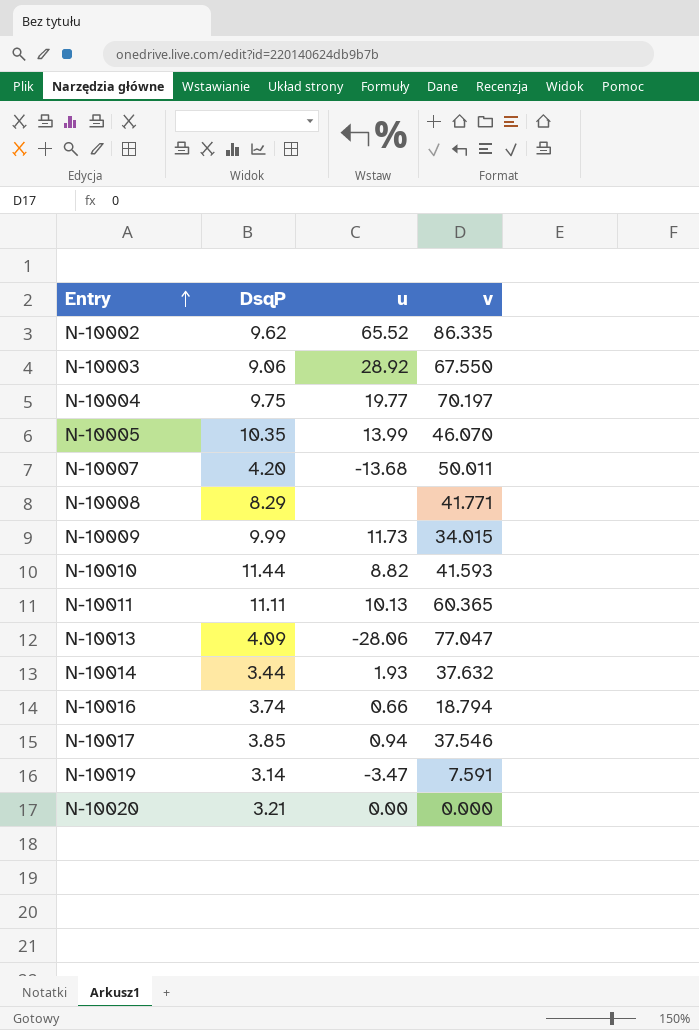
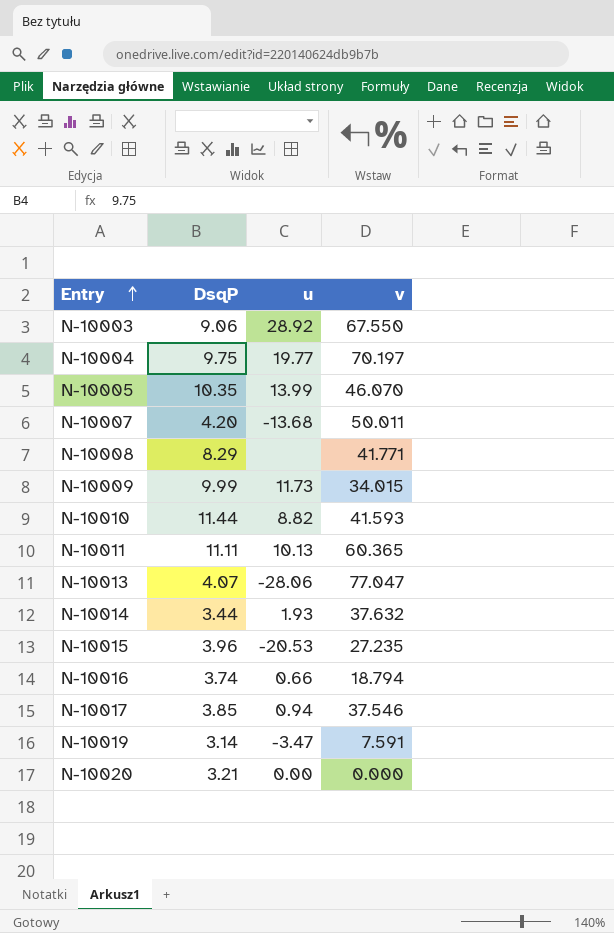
row N-10002: 9.62 | 65.52 | 86.335 -> none
N-10013 | DsqP: 4.09 -> 4.07
row N-10015: none -> 3.96 | -20.53 | 27.235

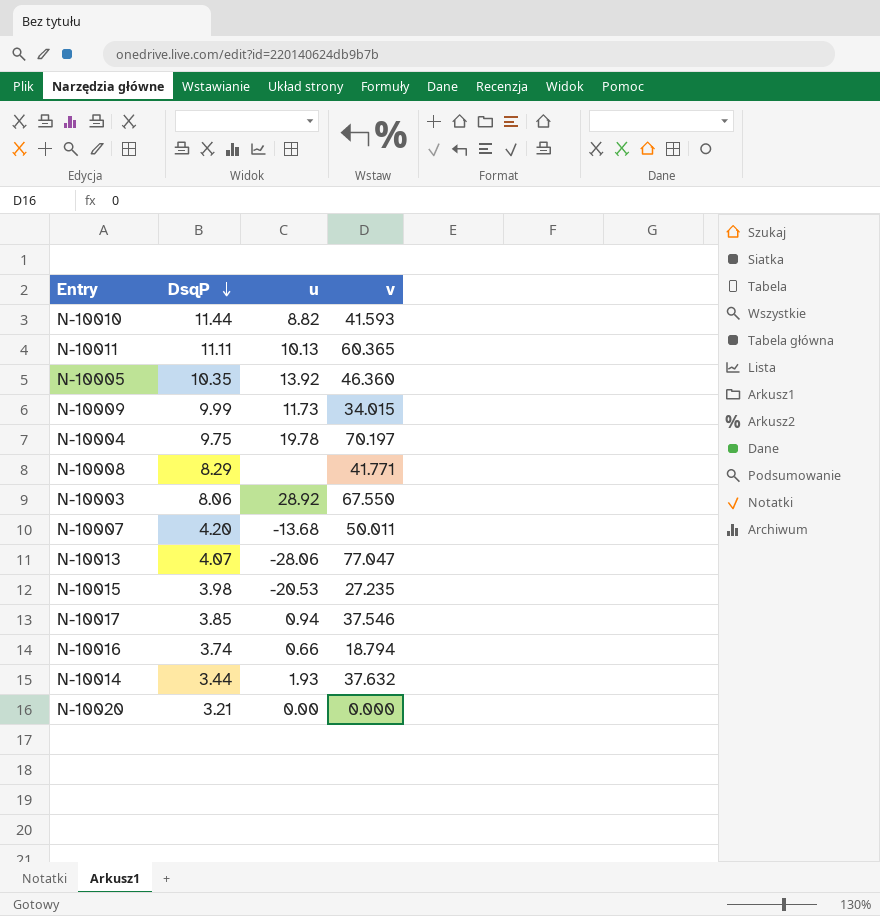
row order: Entry ascending -> DsqP descending
row N-10019: 3.14 | -3.47 | 7.591 -> none
N-10005 | u: 13.99 -> 13.92
N-10005 | v: 46.070 -> 46.360
N-10004 | u: 19.77 -> 19.78
N-10003 | DsqP: 9.06 -> 8.06
N-10015 | DsqP: 3.96 -> 3.98

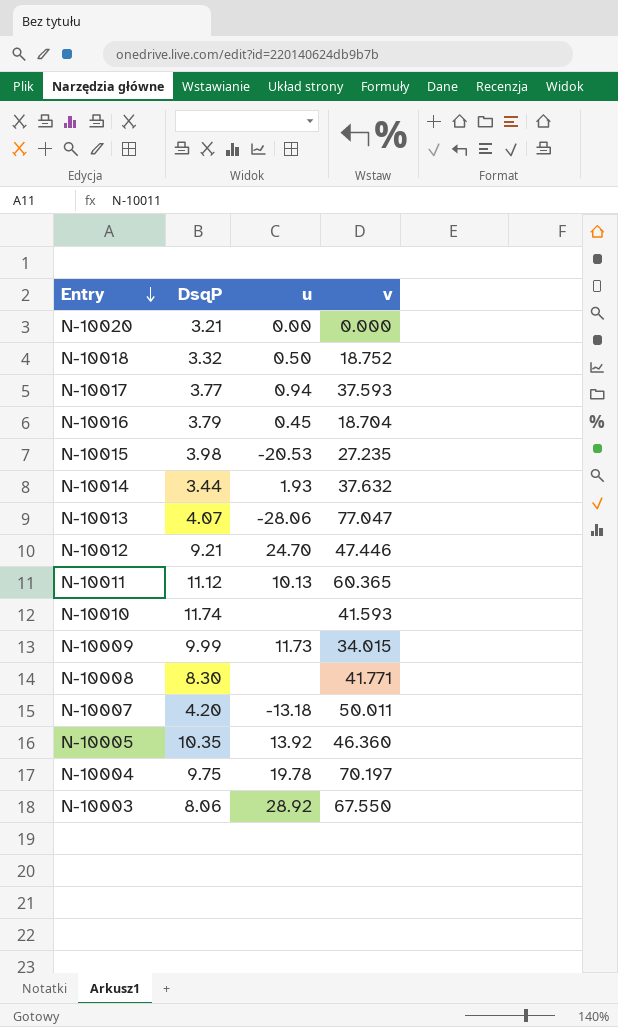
row order: DsqP descending -> Entry descending
row N-10018: none -> 3.32 | 0.50 | 18.752
N-10017 | DsqP: 3.85 -> 3.77
N-10017 | v: 37.546 -> 37.593
N-10016 | DsqP: 3.74 -> 3.79
N-10016 | u: 0.66 -> 0.45
N-10016 | v: 18.794 -> 18.704
row N-10012: none -> 9.21 | 24.70 | 47.446
N-10011 | DsqP: 11.11 -> 11.12
N-10010 | DsqP: 11.44 -> 11.74
N-10010 | u: 8.82 -> none
N-10008 | DsqP: 8.29 -> 8.30
N-10007 | u: -13.68 -> -13.18

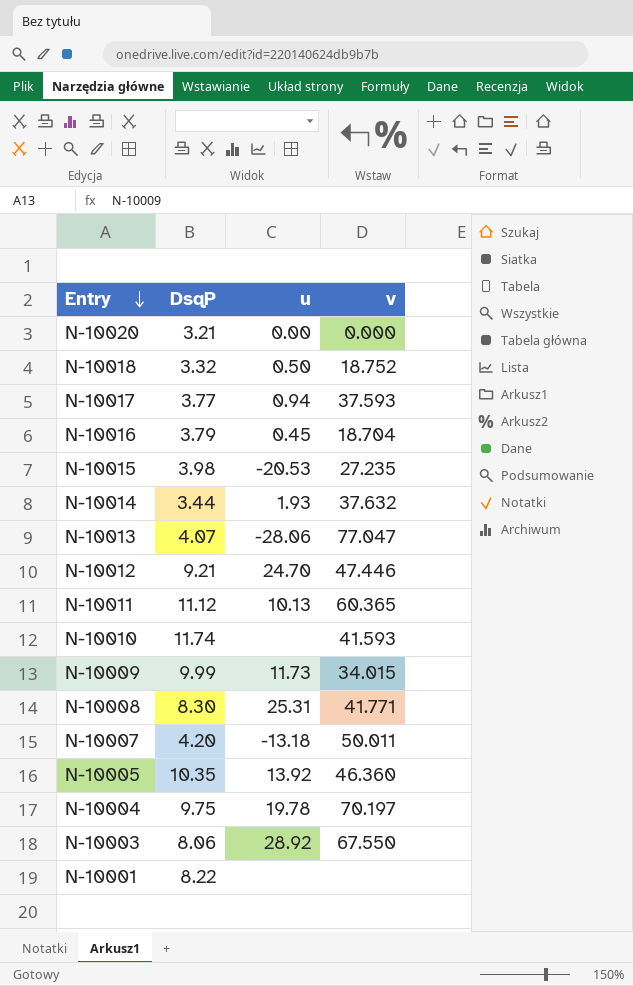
N-10008 | u: none -> 25.31
row N-10001: none -> 8.22 | none | none

